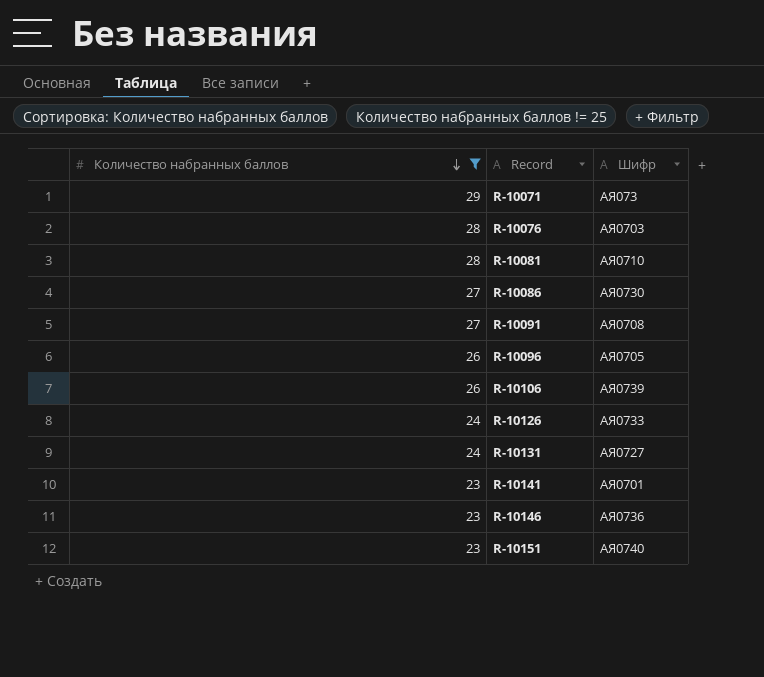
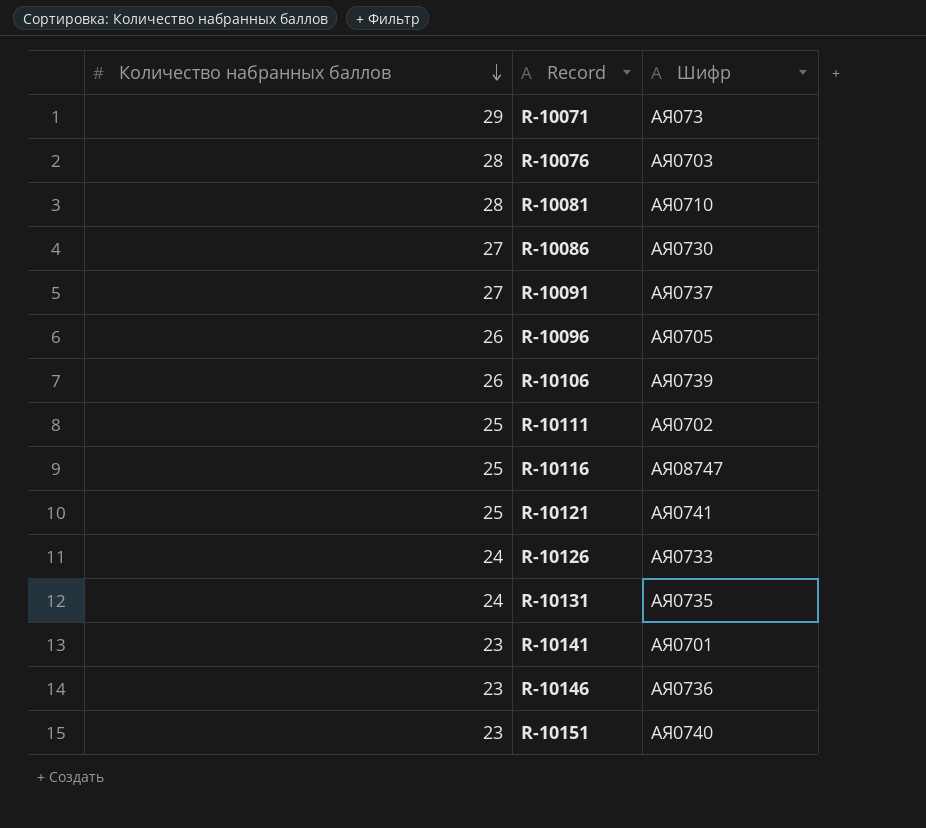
filter: Количество набранных баллов != 25 -> none
R-10091 | Шифр: АЯ0708 -> АЯ0737
R-10131 | Шифр: АЯ0727 -> АЯ0735

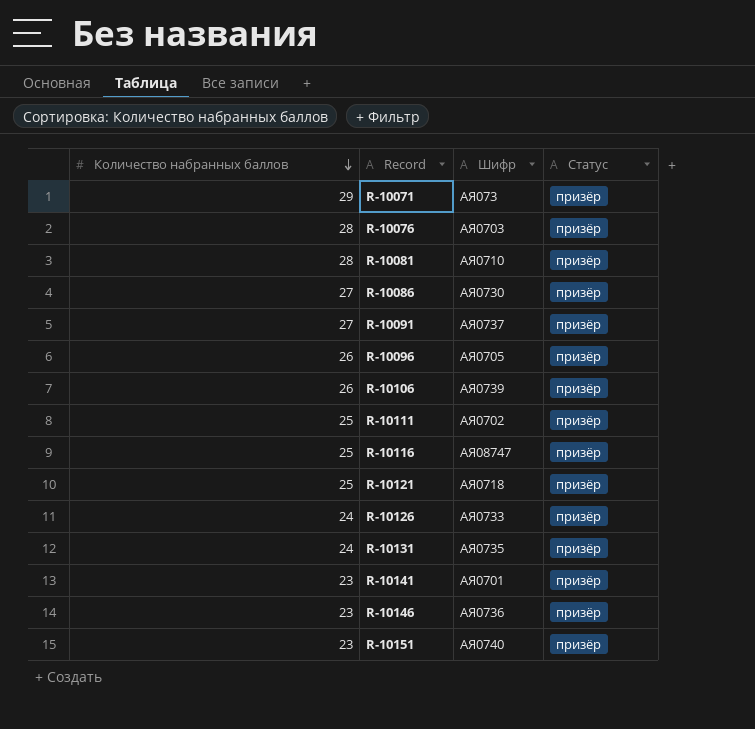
column Статус | position: none -> 4
R-10121 | Шифр: АЯ0741 -> АЯ0718

